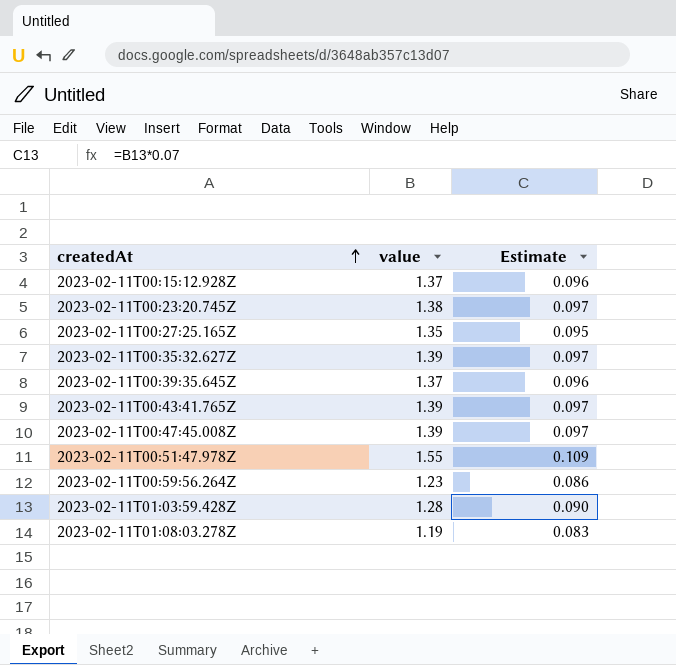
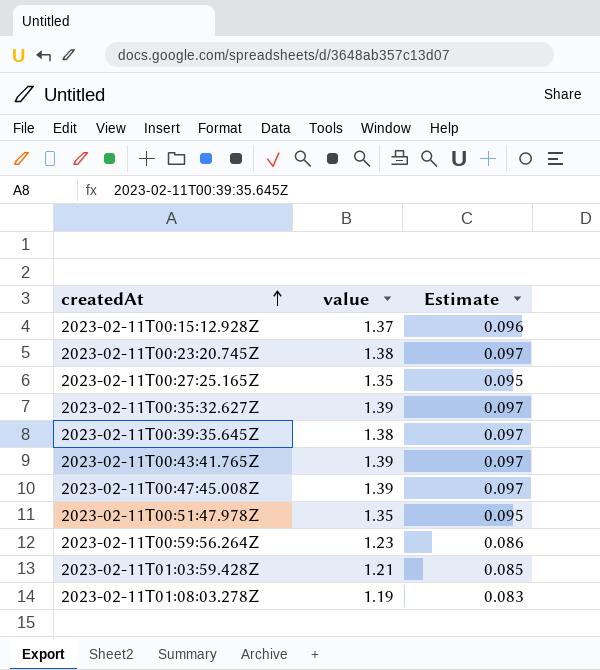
2023-02-11T00:39:35.645Z | value: 1.37 -> 1.38
2023-02-11T00:39:35.645Z | Estimate: 0.096 -> 0.097
2023-02-11T00:51:47.978Z | value: 1.55 -> 1.35
2023-02-11T00:51:47.978Z | Estimate: 0.109 -> 0.095
2023-02-11T01:03:59.428Z | value: 1.28 -> 1.21
2023-02-11T01:03:59.428Z | Estimate: 0.090 -> 0.085

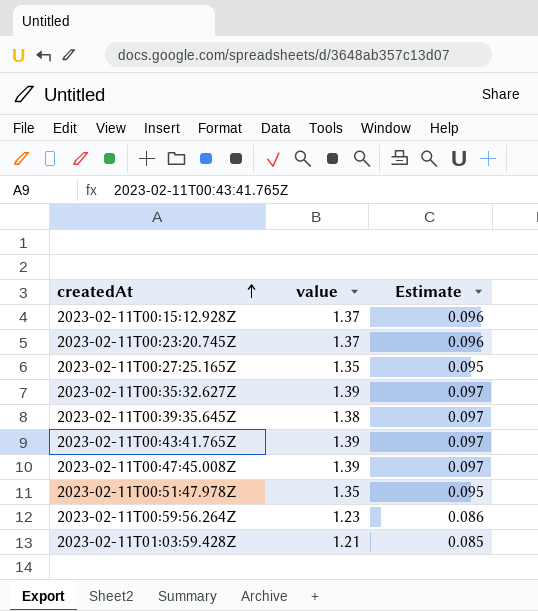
row 2023-02-11T01:08:03.278Z: 1.19 | 0.083 -> none
2023-02-11T00:23:20.745Z | value: 1.38 -> 1.37
2023-02-11T00:23:20.745Z | Estimate: 0.097 -> 0.096

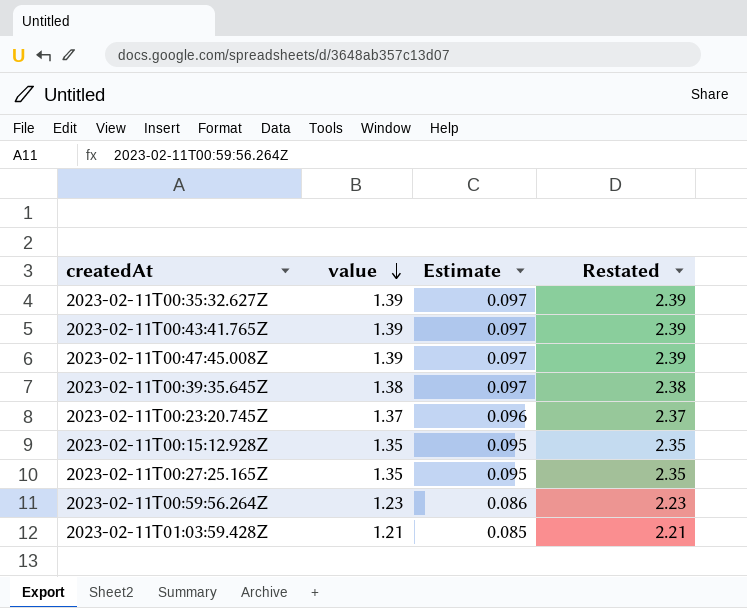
row order: createdAt ascending -> value descending
column Restated | formula: none -> [value] + 1
row 2023-02-11T00:51:47.978Z: 1.35 | 0.095 -> none
2023-02-11T00:15:12.928Z | value: 1.37 -> 1.35
2023-02-11T00:15:12.928Z | Estimate: 0.096 -> 0.095

